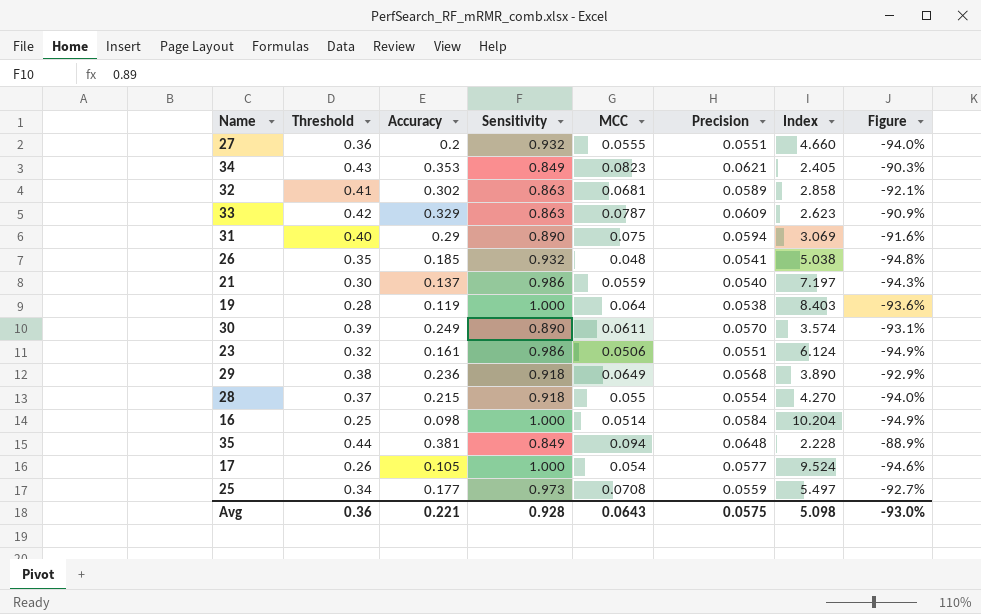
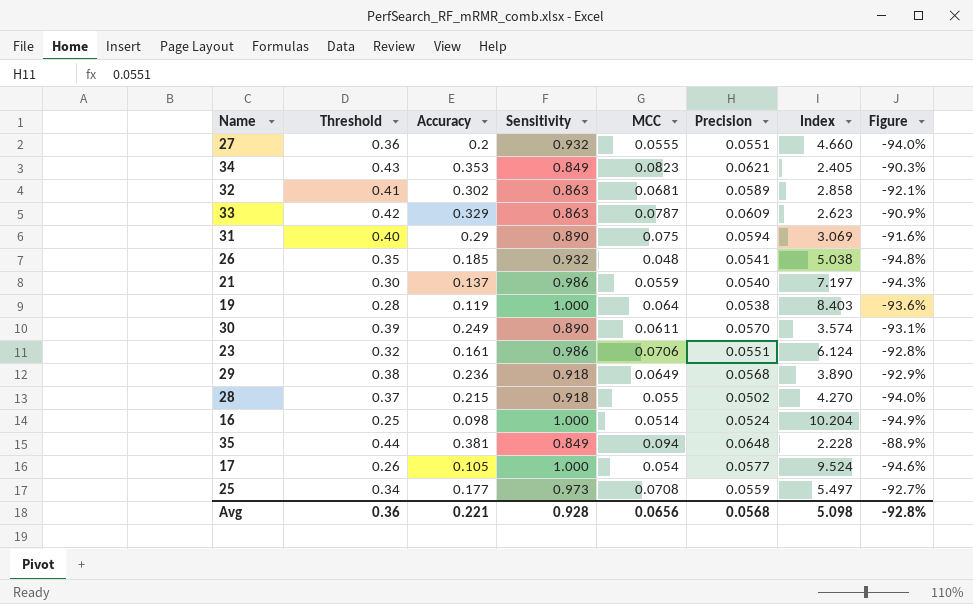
23 | MCC: 0.0506 -> 0.0706
23 | Figure: -94.9% -> -92.8%
28 | Precision: 0.0554 -> 0.0502
16 | Precision: 0.0584 -> 0.0524
Avg | MCC: 0.0643 -> 0.0656
Avg | Precision: 0.0575 -> 0.0568
Avg | Figure: -93.0% -> -92.8%

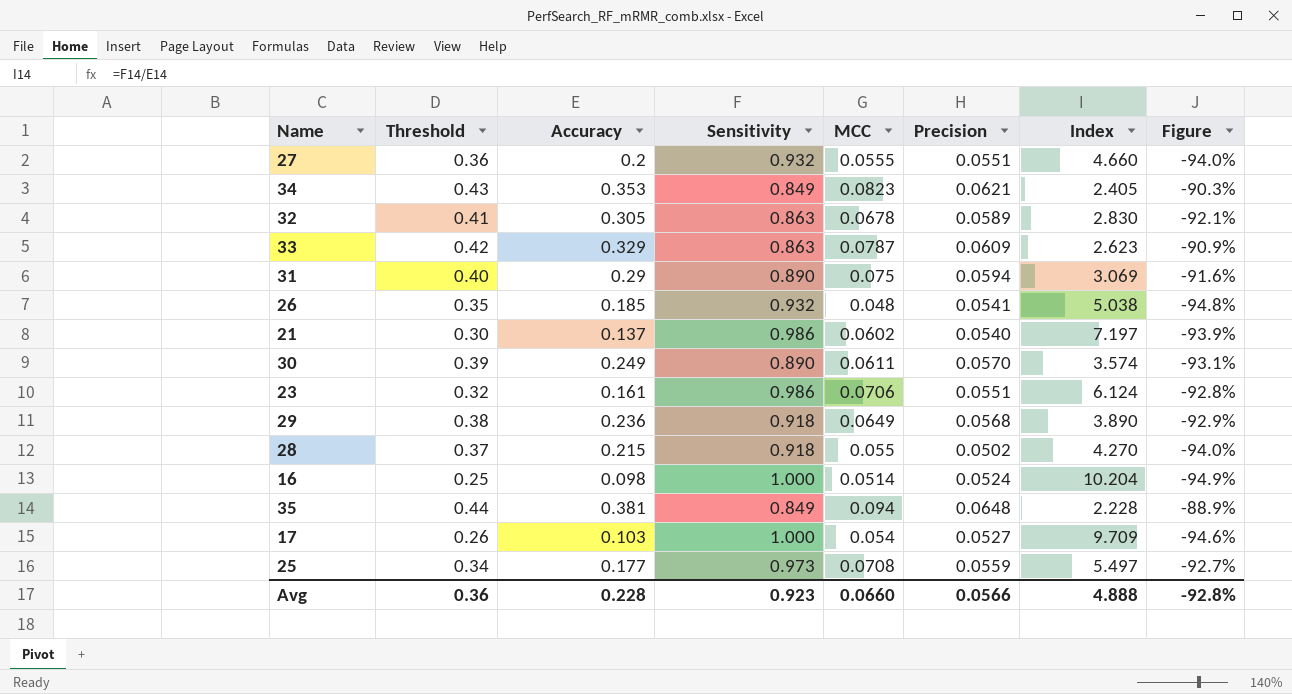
row 19: 0.28 | 0.119 | 1.000 | 0.064 | 0.0538 | 8.403 | -93.6% -> none
32 | Accuracy: 0.302 -> 0.305
32 | MCC: 0.0681 -> 0.0678
32 | Index: 2.858 -> 2.830
21 | MCC: 0.0559 -> 0.0602
21 | Figure: -94.3% -> -93.9%
17 | Accuracy: 0.105 -> 0.103
17 | Precision: 0.0577 -> 0.0527
17 | Index: 9.524 -> 9.709
Avg | Accuracy: 0.221 -> 0.228
Avg | Sensitivity: 0.928 -> 0.923
Avg | MCC: 0.0656 -> 0.0660
Avg | Precision: 0.0568 -> 0.0566
Avg | Index: 5.098 -> 4.888

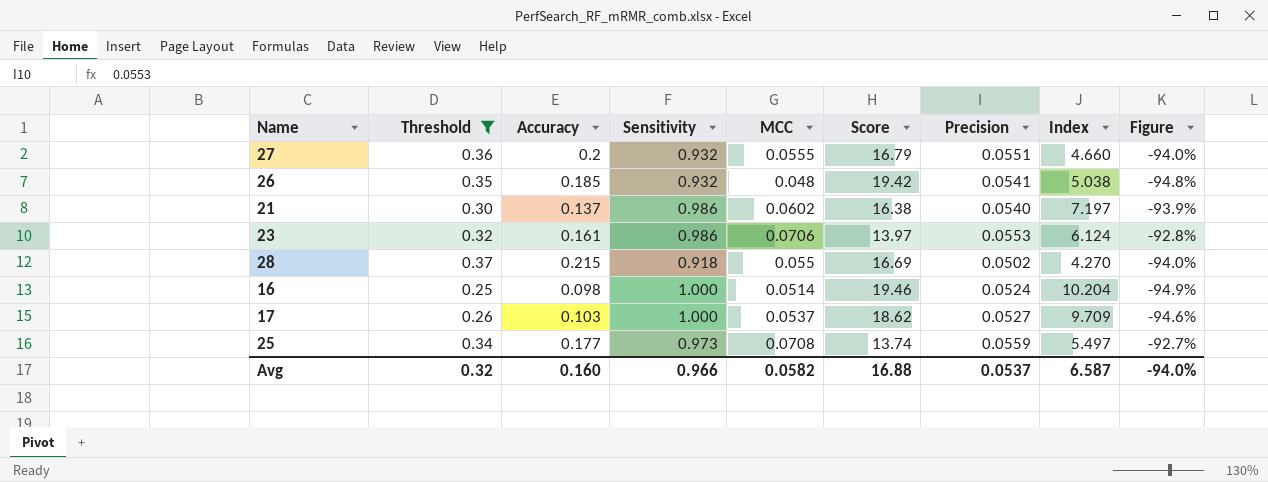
filter: none -> Threshold <= 0.37
column Score | formula: none -> [Sensitivity] / [MCC]
23 | Precision: 0.0551 -> 0.0553
17 | MCC: 0.054 -> 0.0537
Avg | Threshold: 0.36 -> 0.32
Avg | Accuracy: 0.228 -> 0.160
Avg | Sensitivity: 0.923 -> 0.966
Avg | MCC: 0.0660 -> 0.0582
Avg | Precision: 0.0566 -> 0.0537
Avg | Index: 4.888 -> 6.587
Avg | Figure: -92.8% -> -94.0%

